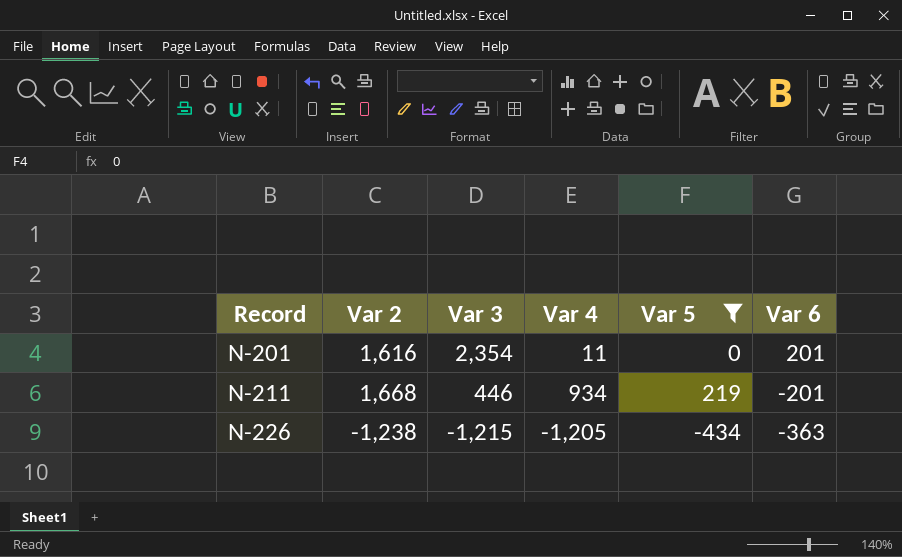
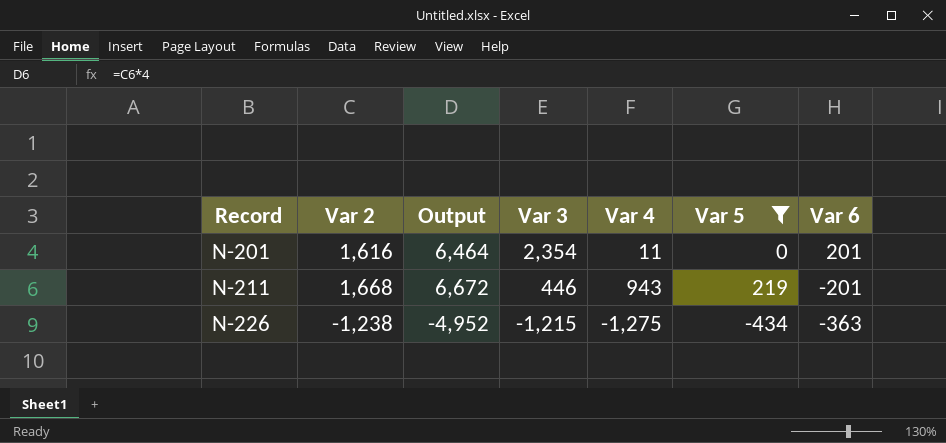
column Output | formula: none -> [Var 2] * 4
N-211 | Var 4: 934 -> 943
N-226 | Var 4: -1,205 -> -1,275

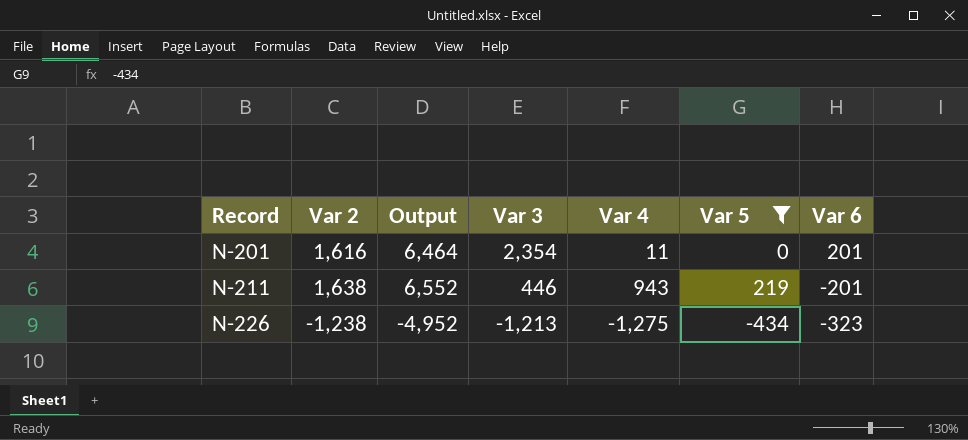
N-211 | Var 2: 1,668 -> 1,638
N-211 | Output: 6,672 -> 6,552
N-226 | Var 3: -1,215 -> -1,213
N-226 | Var 6: -363 -> -323

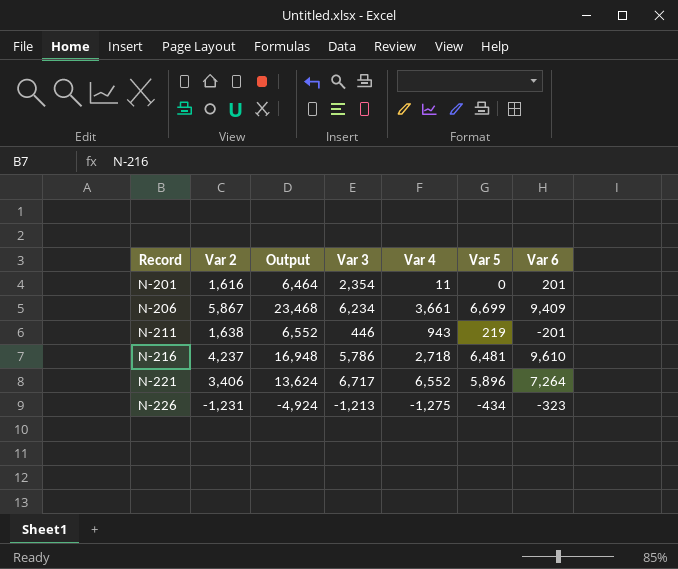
filter: Var 5 <= 219 -> none
N-226 | Var 2: -1,238 -> -1,231
N-226 | Output: -4,952 -> -4,924

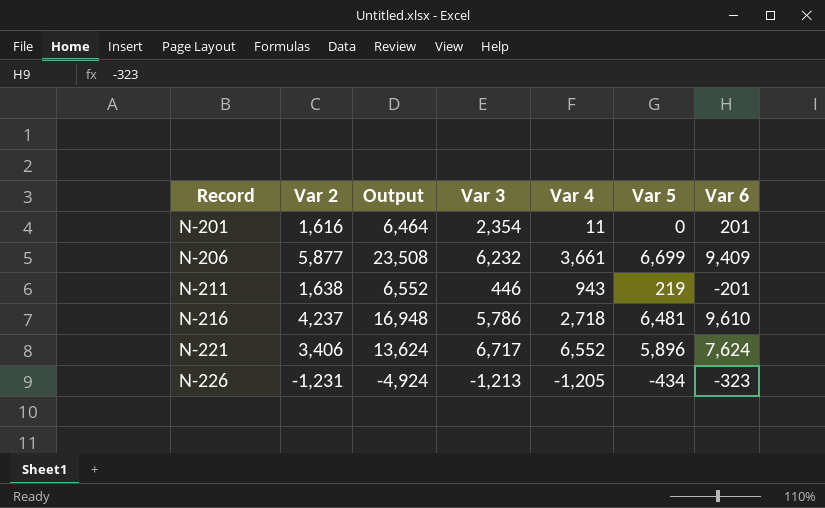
N-206 | Var 2: 5,867 -> 5,877
N-206 | Output: 23,468 -> 23,508
N-206 | Var 3: 6,234 -> 6,232
N-221 | Var 6: 7,264 -> 7,624
N-226 | Var 4: -1,275 -> -1,205

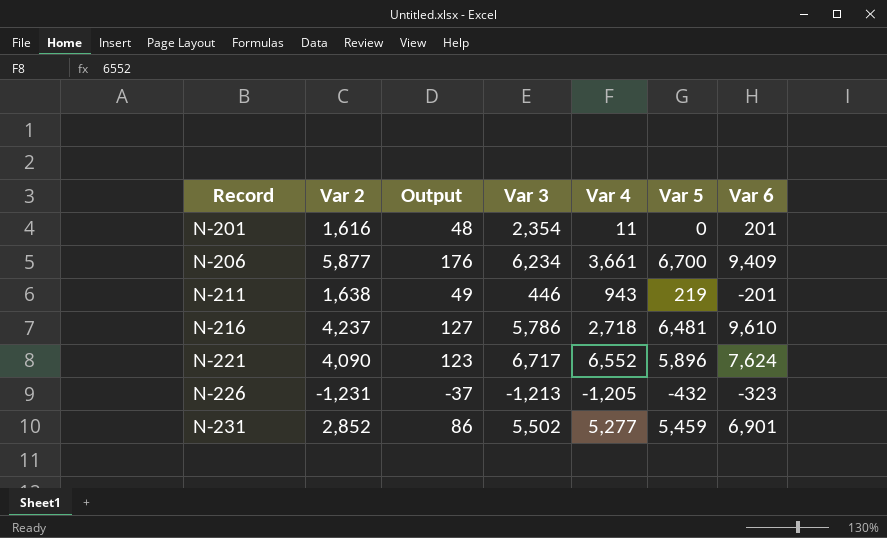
column Output | formula: [Var 2] * 4 -> [Var 2] * 0.03
N-206 | Var 3: 6,232 -> 6,234
N-206 | Var 5: 6,699 -> 6,700
N-221 | Var 2: 3,406 -> 4,090
N-226 | Var 5: -434 -> -432
row N-231: none -> 2,852 | 86 | 5,502 | 5,277 | 5,459 | 6,901

